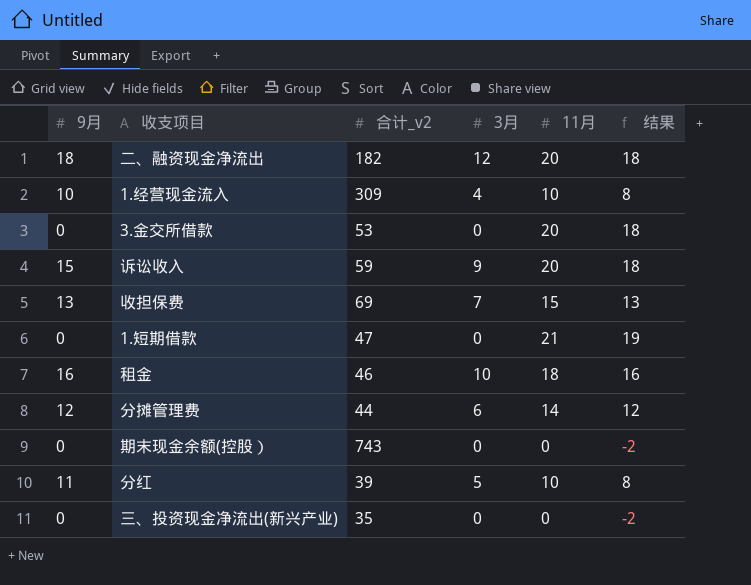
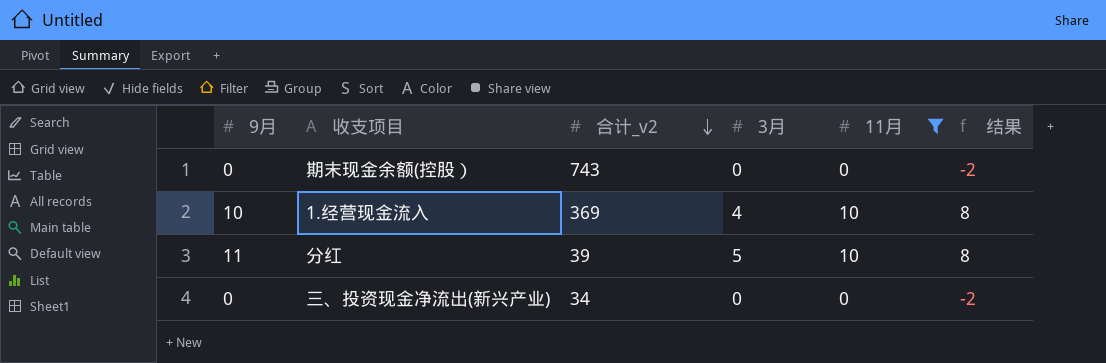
filter: none -> 11月 <= 10
row order: none -> 合计_v2 descending
1.经营现金流入 | 合计_v2: 309 -> 369
三、投资现金净流出(新兴产业) | 合计_v2: 35 -> 34

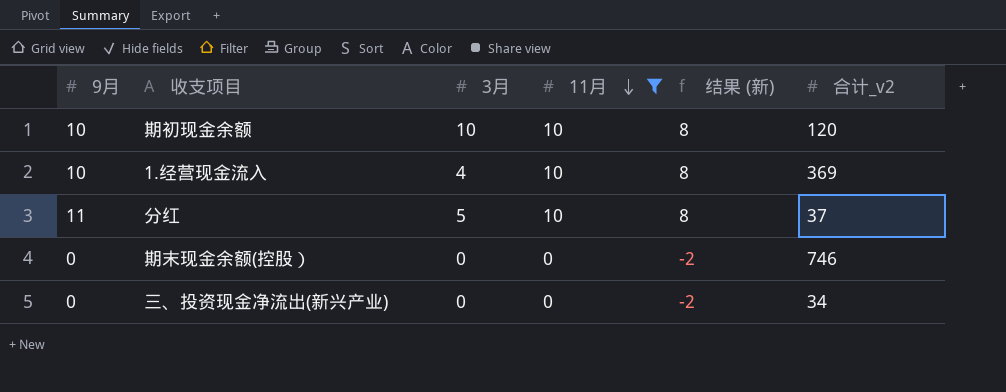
row order: 合计_v2 descending -> 11月 descending
column name: 结果 -> 结果 (新)
column 合计_v2 | position: 3 -> 6
row 期初现金余额: none -> 10 | 10 | 10 | 8 | 120
分红 | 合计_v2: 39 -> 37
期末现金余额(控股） | 合计_v2: 743 -> 746

